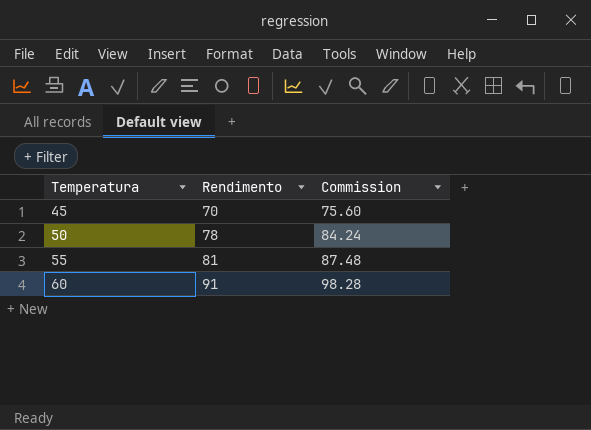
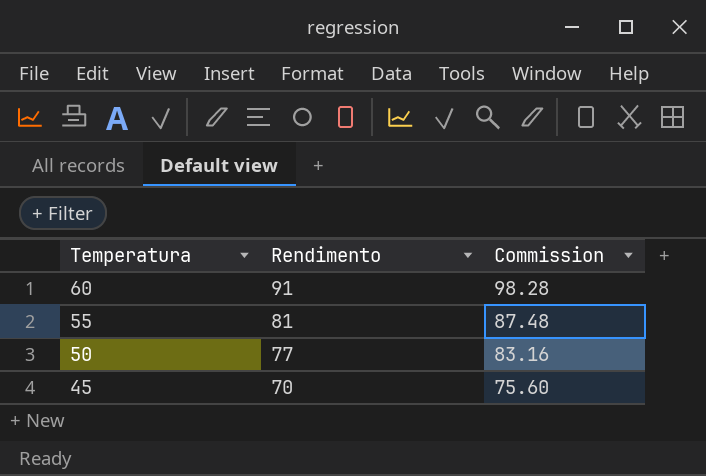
row order: Temperatura ascending -> Temperatura descending
50 | Rendimento: 78 -> 77
50 | Commission: 84.24 -> 83.16

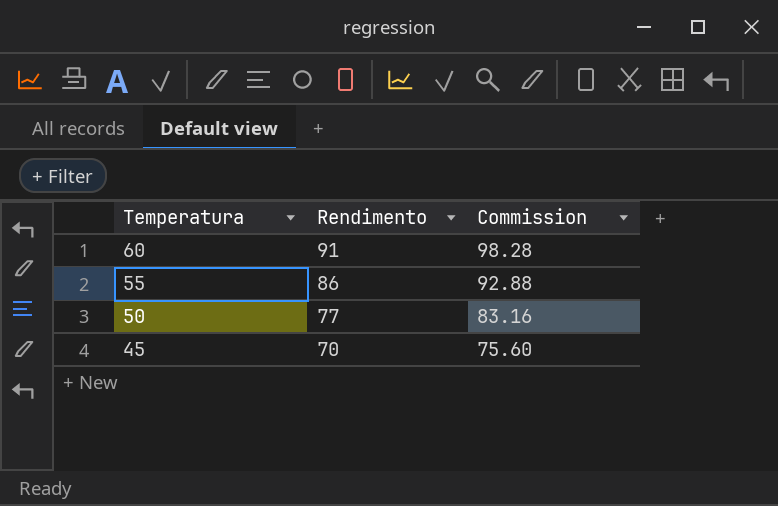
55 | Rendimento: 81 -> 86
55 | Commission: 87.48 -> 92.88

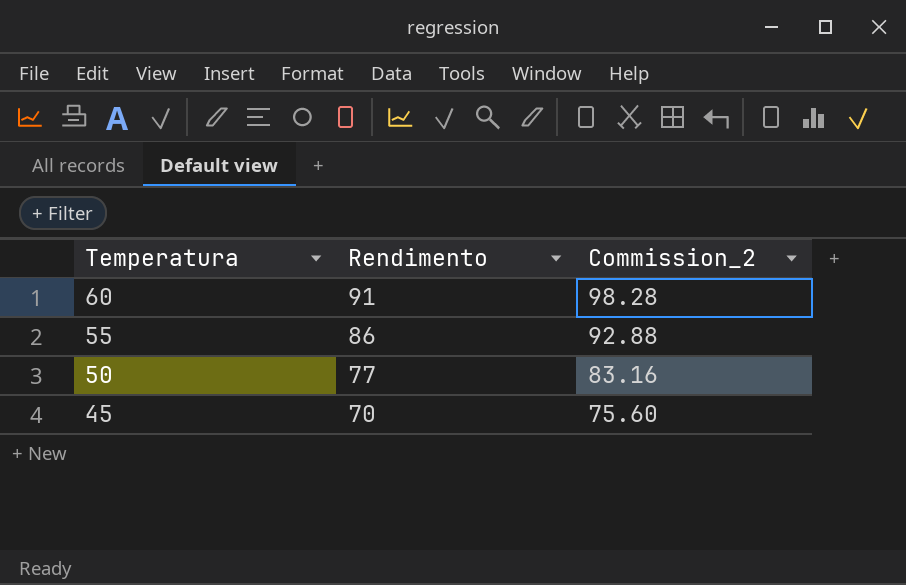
column name: Commission -> Commission_2

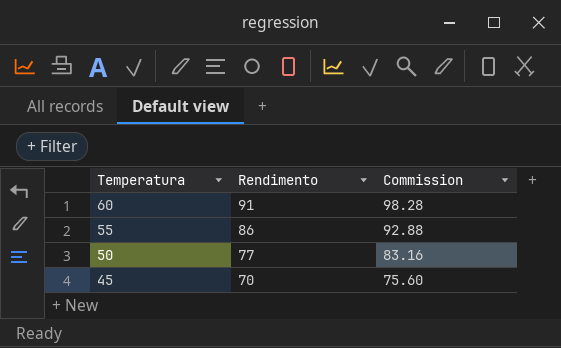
column name: Commission_2 -> Commission

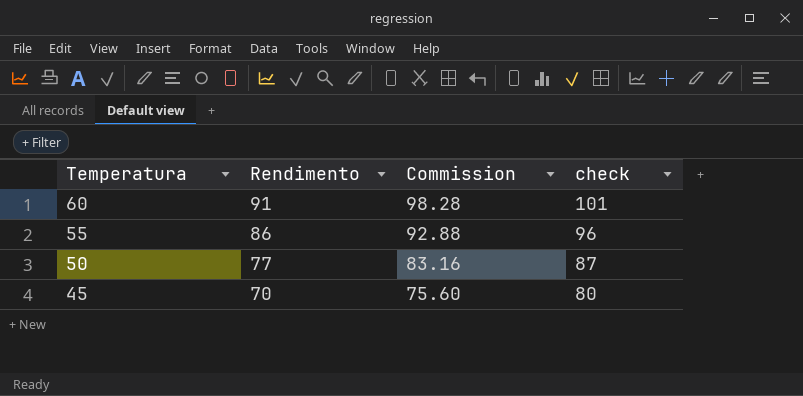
column check | formula: none -> [Rendimento] + 10

